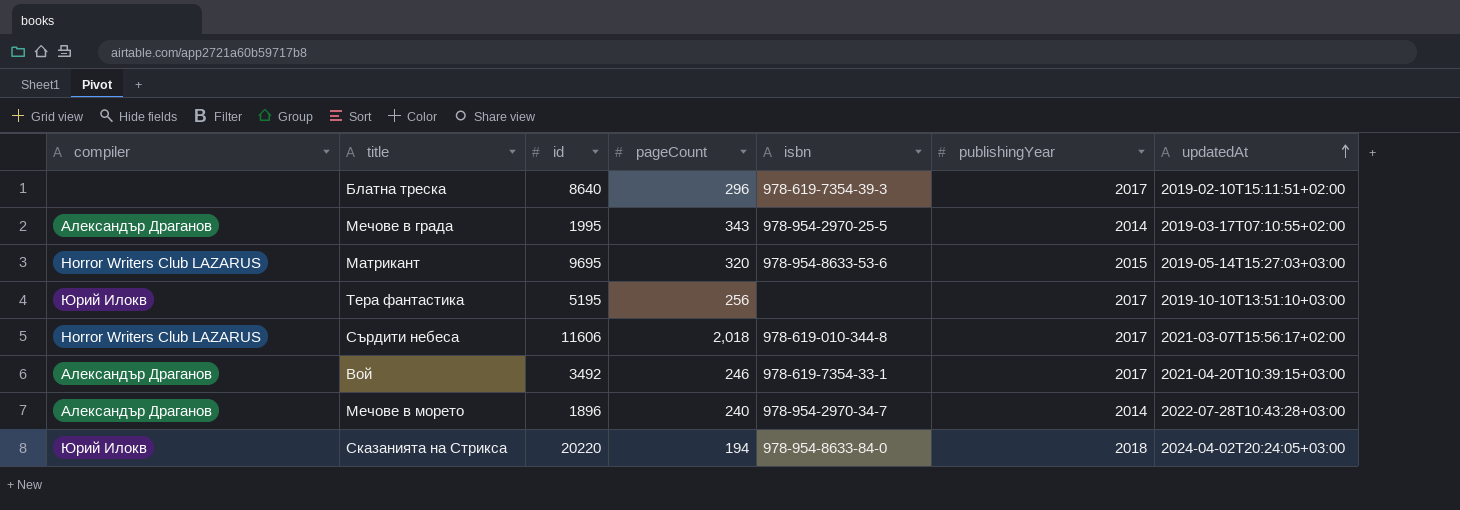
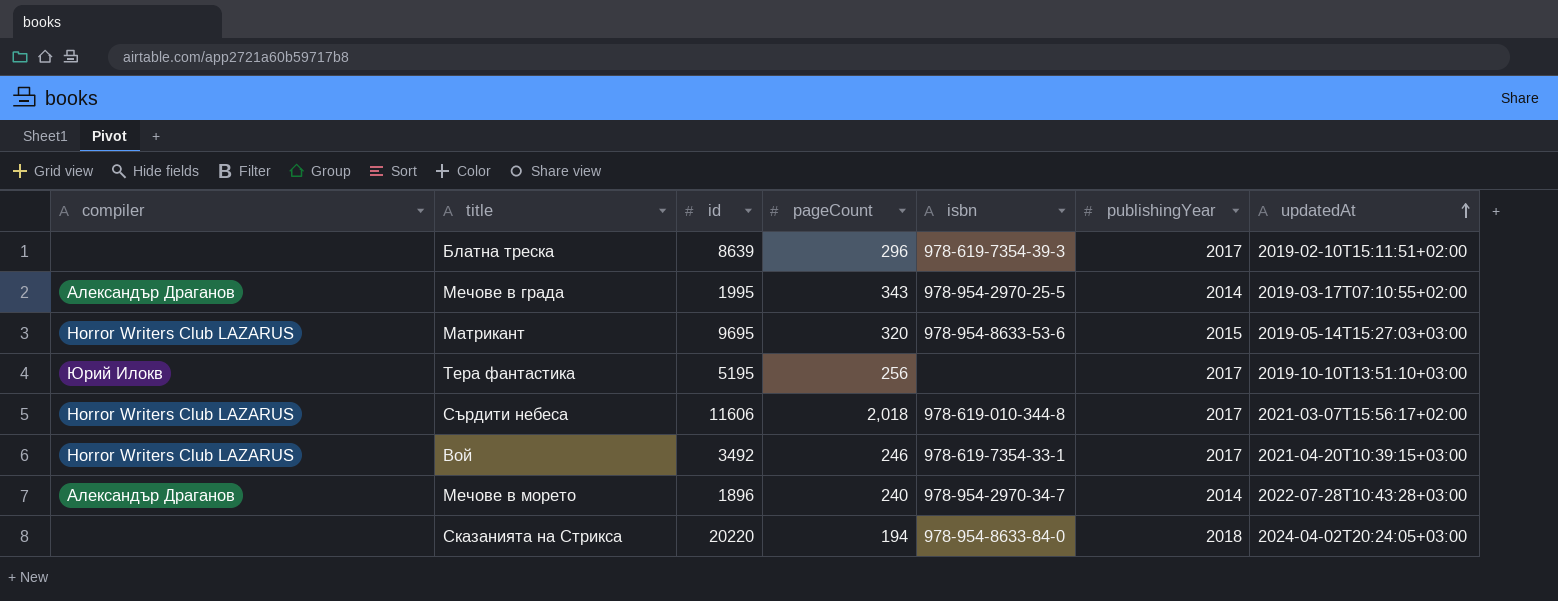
Блатна треска | id: 8640 -> 8639
Вой | compiler: Александър Драганов -> Horror Writers Club LAZARUS
Сказанията на Стрикса | compiler: Юрий Илокв -> none

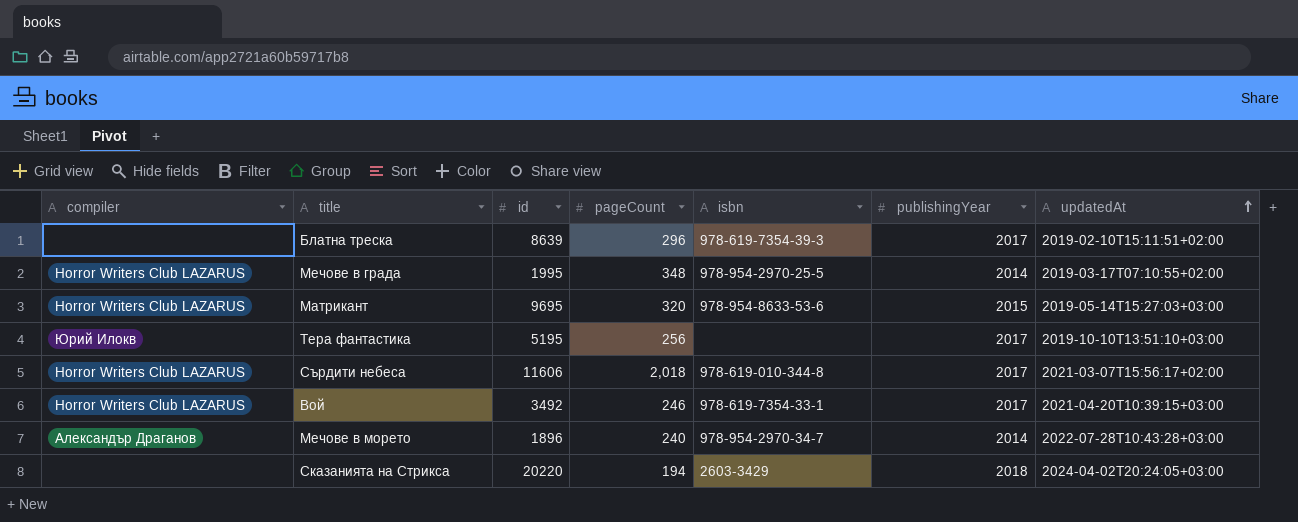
Мечове в града | compiler: Александър Драганов -> Horror Writers Club LAZARUS
Мечове в града | pageCount: 343 -> 348
Сказанията на Стрикса | isbn: 978-954-8633-84-0 -> 2603-3429

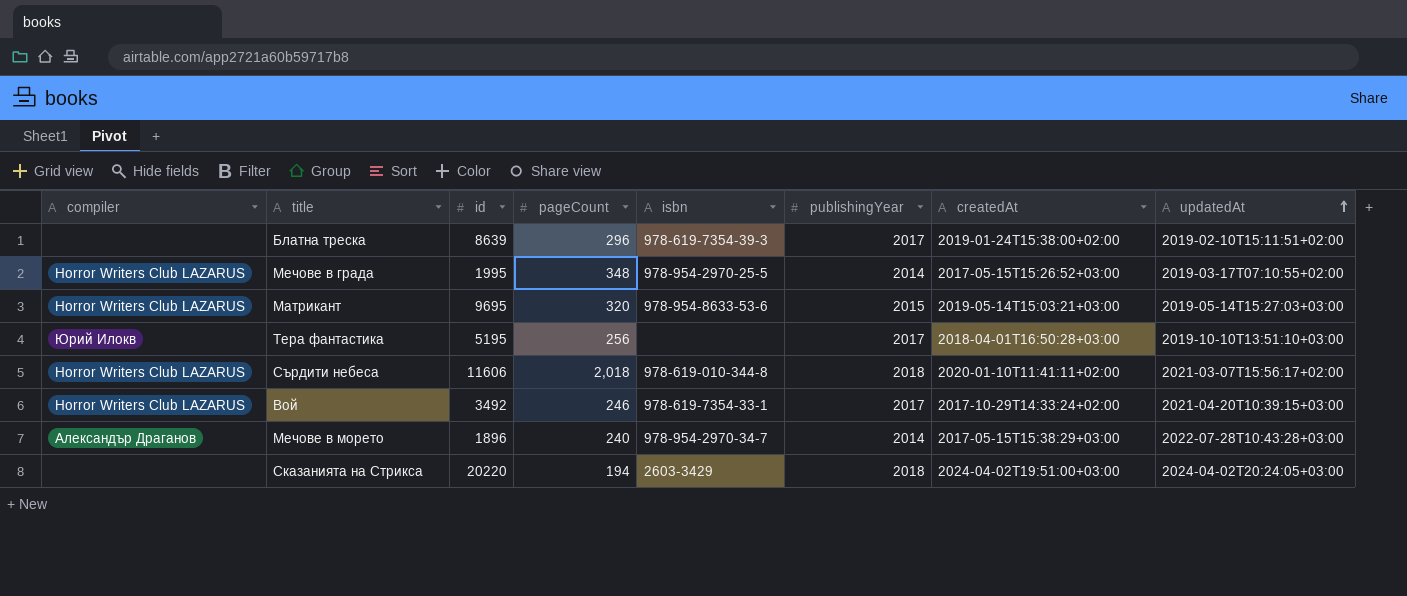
column createdAt | position: none -> 7
Сърдити небеса | publishingYear: 2017 -> 2018

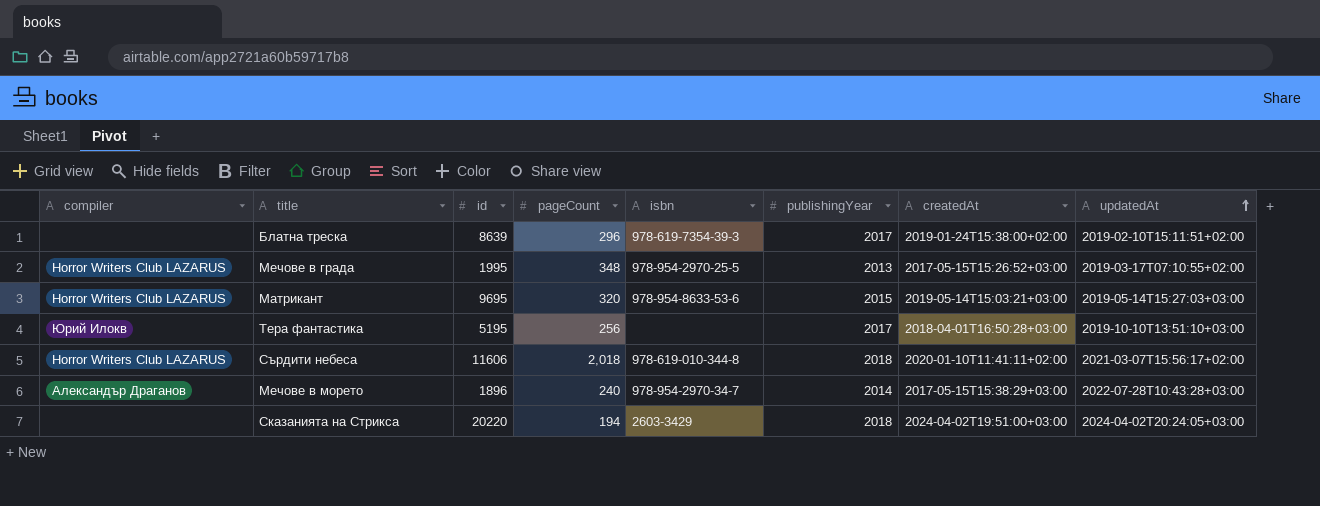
row Вой: Horror Writers Club LAZARUS | 3492 | 246 | 978-619-7354-33-1 | 2017 | 2017-10-29T14:33:24+02:00 | 2021-04-20T10:39:15+03:00 -> none
Мечове в града | publishingYear: 2014 -> 2013

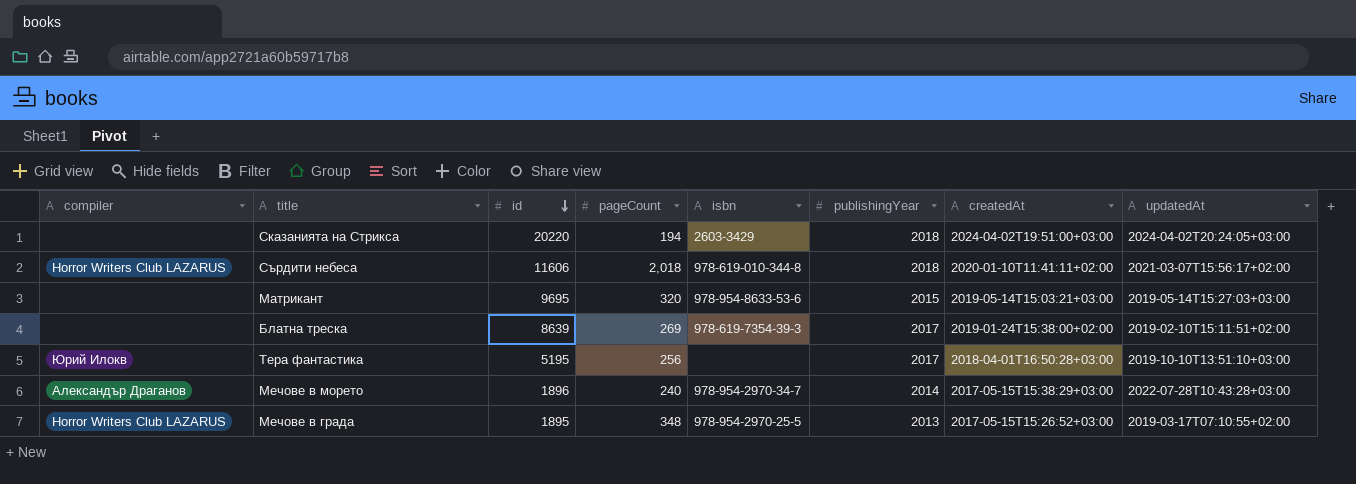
row order: updatedAt ascending -> id descending
Матрикант | compiler: Horror Writers Club LAZARUS -> none
Блатна треска | pageCount: 296 -> 269
Мечове в града | id: 1995 -> 1895

